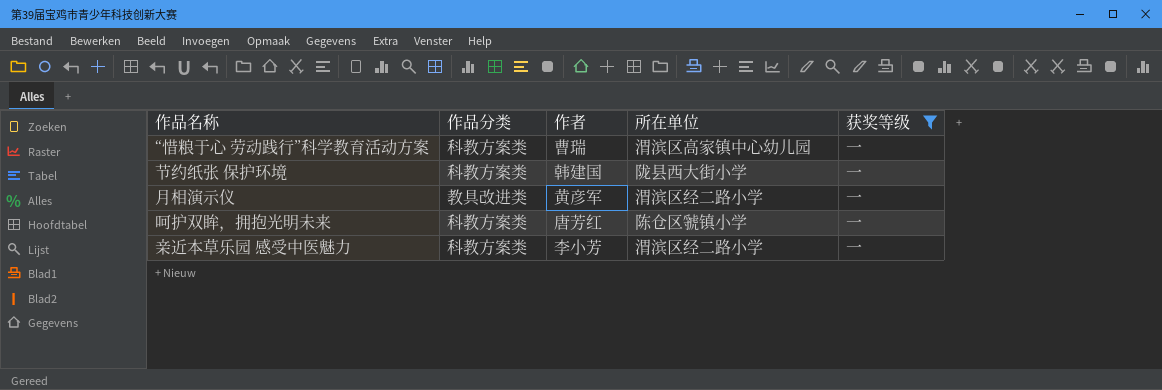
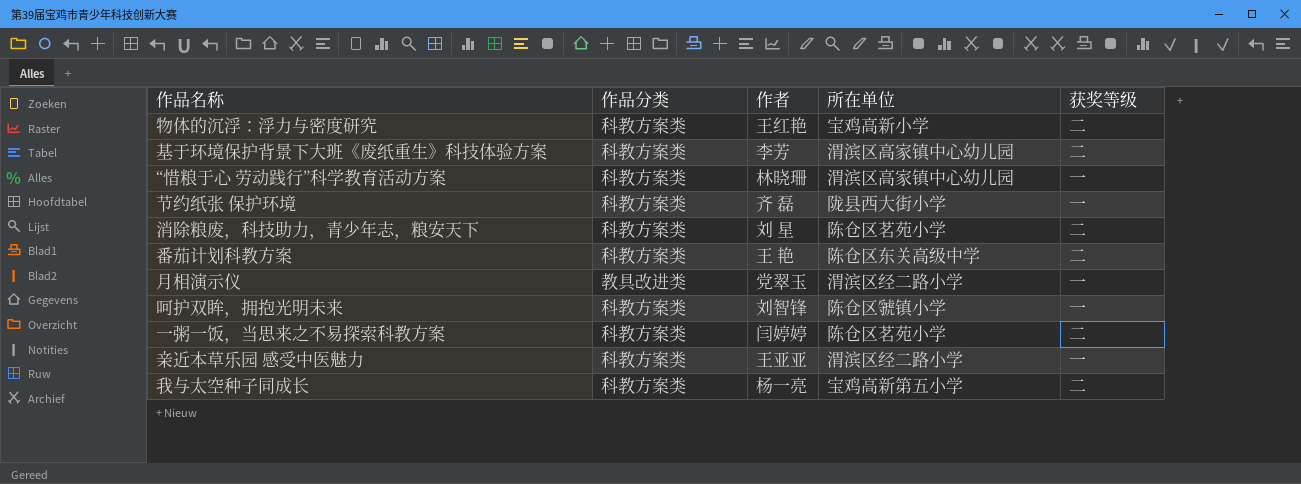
filter: 获奖等级 = 一 -> none
“惜粮于心 劳动践行”科学教育活动方案 | 作者: 曹瑞 -> 林晓珊
节约纸张 保护环境 | 作者: 韩建国 -> 齐 磊
月相演示仪 | 作者: 黄彦军 -> 党翠玉
呵护双眸，拥抱光明未来 | 作者: 唐芳红 -> 刘智锋
亲近本草乐园 感受中医魅力 | 作者: 李小芳 -> 王亚亚

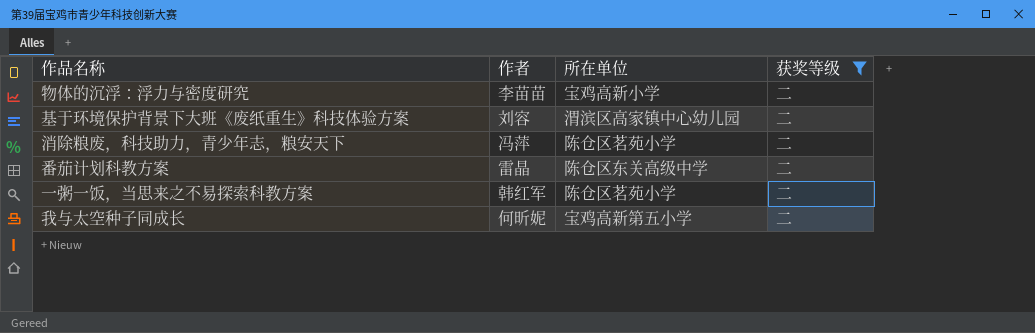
filter: none -> 获奖等级 = 二
column 作品分类 | position: 2 -> none
物体的沉浮：浮力与密度研究 | 作者: 王红艳 -> 李苗苗
基于环境保护背景下大班《废纸重生》科技体验方案 | 作者: 李芳 -> 刘容
消除粮废，科技助力，青少年志，粮安天下 | 作者: 刘 星 -> 冯萍
番茄计划科教方案 | 作者: 王 艳 -> 雷晶
一粥一饭，当思来之不易探索科教方案 | 作者: 闫婷婷 -> 韩红军
我与太空种子同成长 | 作者: 杨一亮 -> 何昕妮

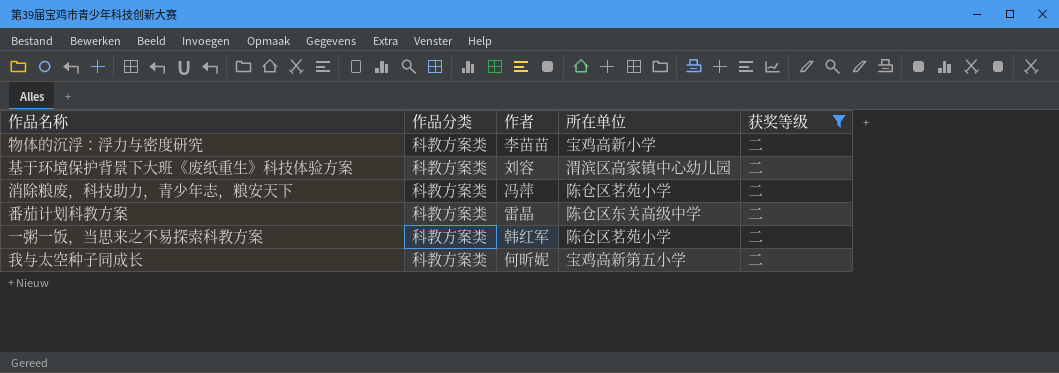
column 作品分类 | position: none -> 2

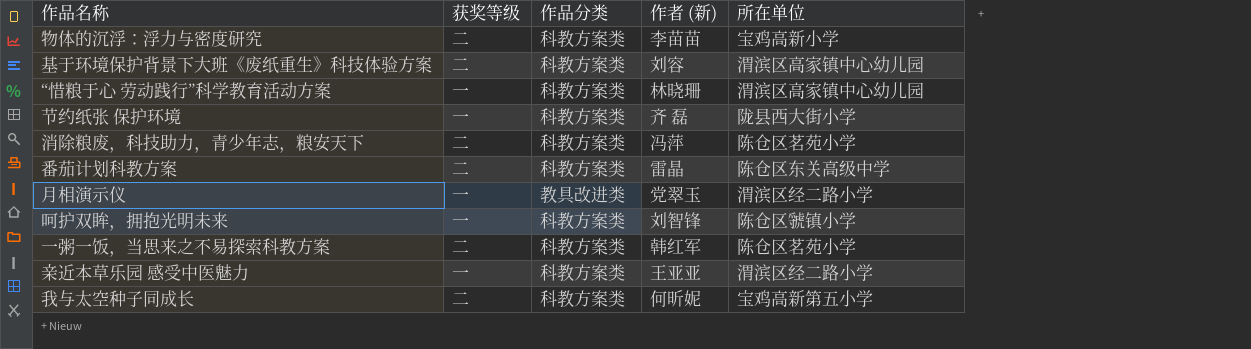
filter: 获奖等级 = 二 -> none
column 获奖等级 | position: 5 -> 2
column name: 作者 -> 作者 (新)

